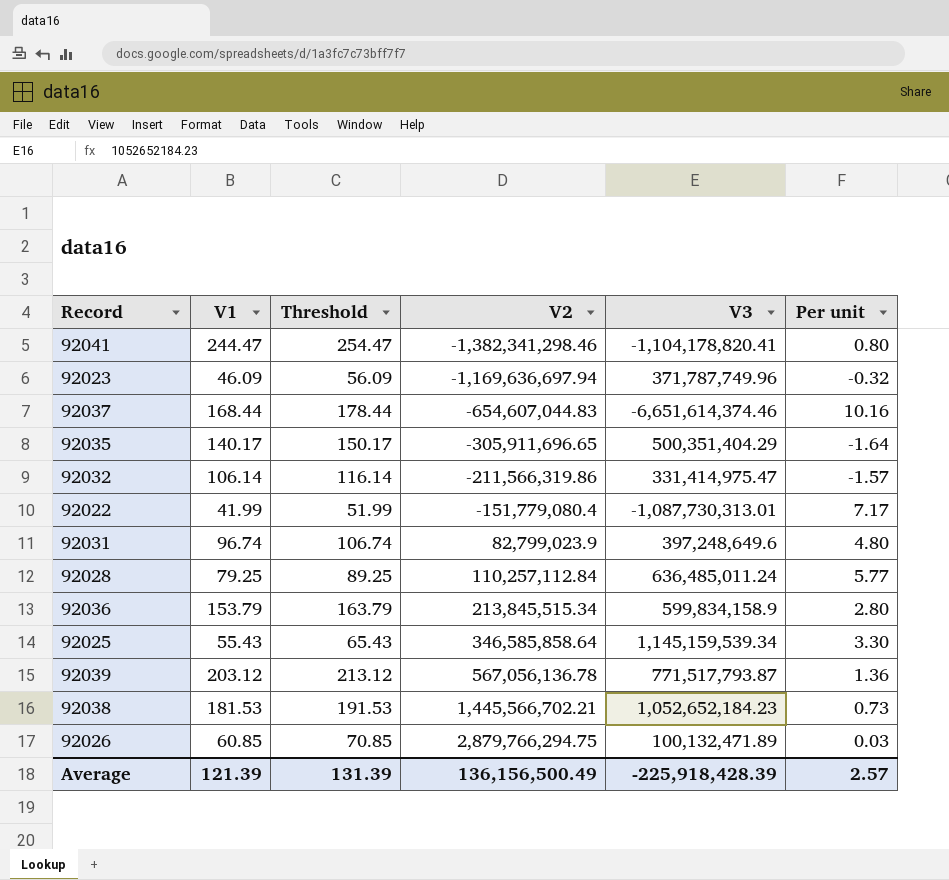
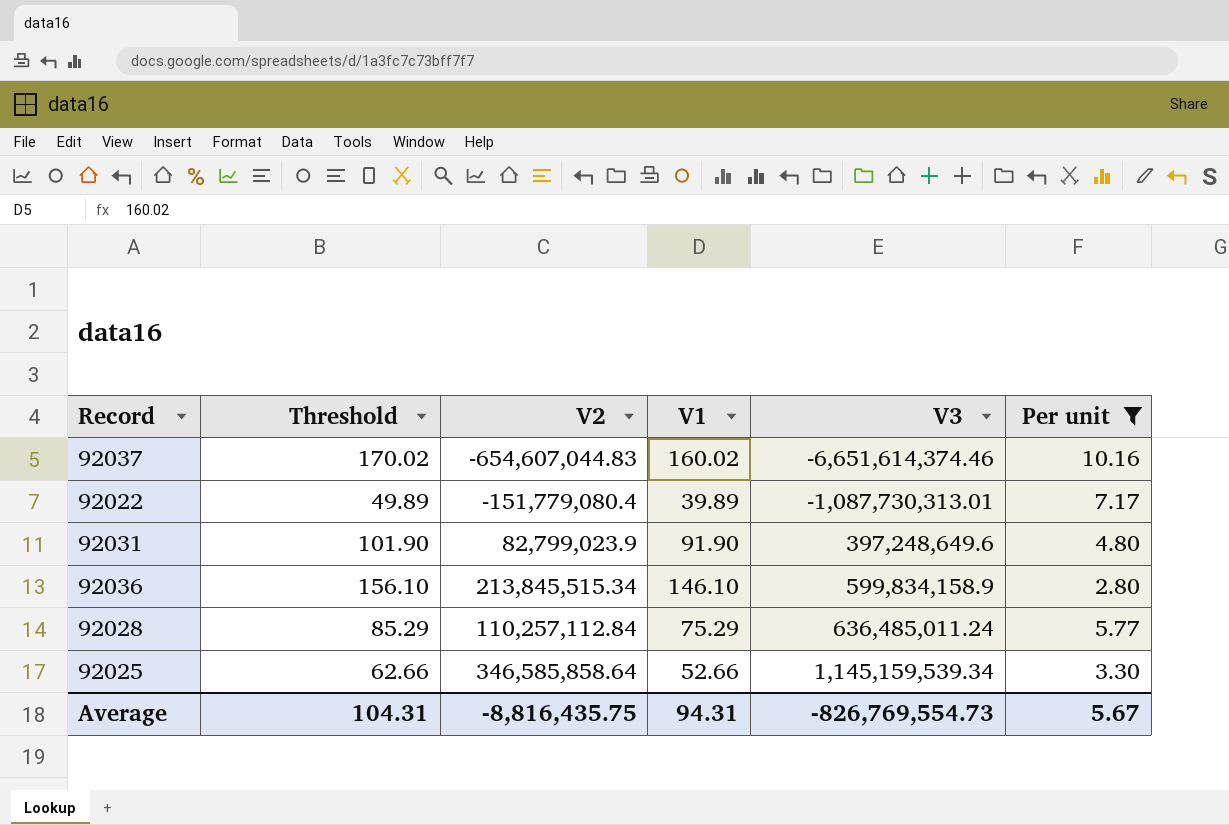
filter: none -> Per unit >= 2.80
row order: V2 ascending -> V3 ascending
column V1 | position: 2 -> 4
92037 | Threshold: 178.44 -> 170.02
92037 | V1: 168.44 -> 160.02
92022 | Threshold: 51.99 -> 49.89
92022 | V1: 41.99 -> 39.89
92031 | Threshold: 106.74 -> 101.90
92031 | V1: 96.74 -> 91.90
92036 | Threshold: 163.79 -> 156.10
92036 | V1: 153.79 -> 146.10
92028 | Threshold: 89.25 -> 85.29
92028 | V1: 79.25 -> 75.29
92025 | Threshold: 65.43 -> 62.66
92025 | V1: 55.43 -> 52.66
Average | Threshold: 131.39 -> 104.31
Average | V2: 136,156,500.49 -> -8,816,435.75
Average | V1: 121.39 -> 94.31
Average | V3: -225,918,428.39 -> -826,769,554.73
Average | Per unit: 2.57 -> 5.67

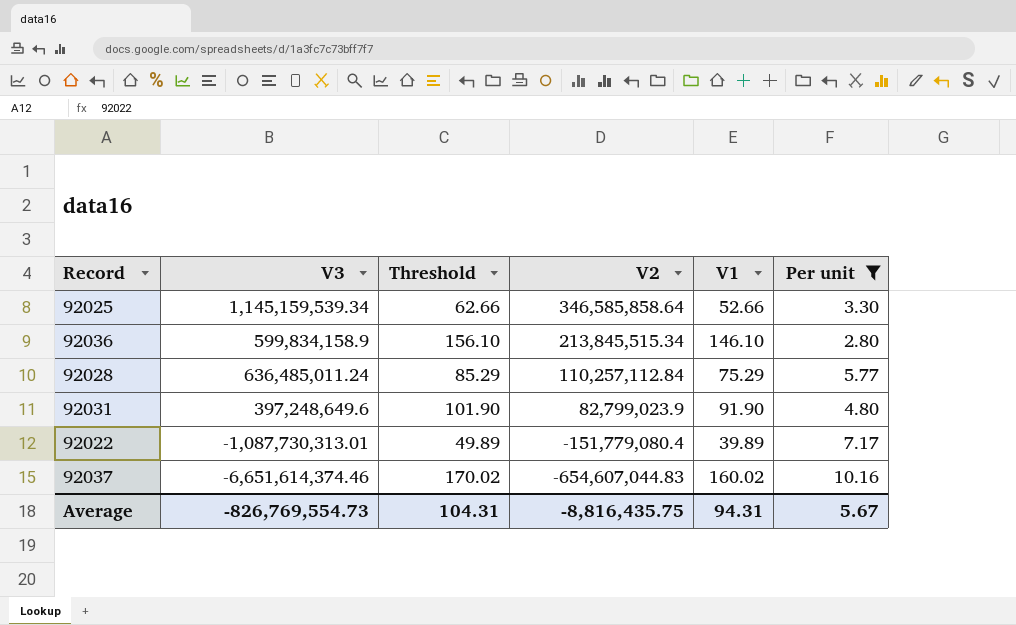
row order: V3 ascending -> V2 descending
column V3 | position: 5 -> 2

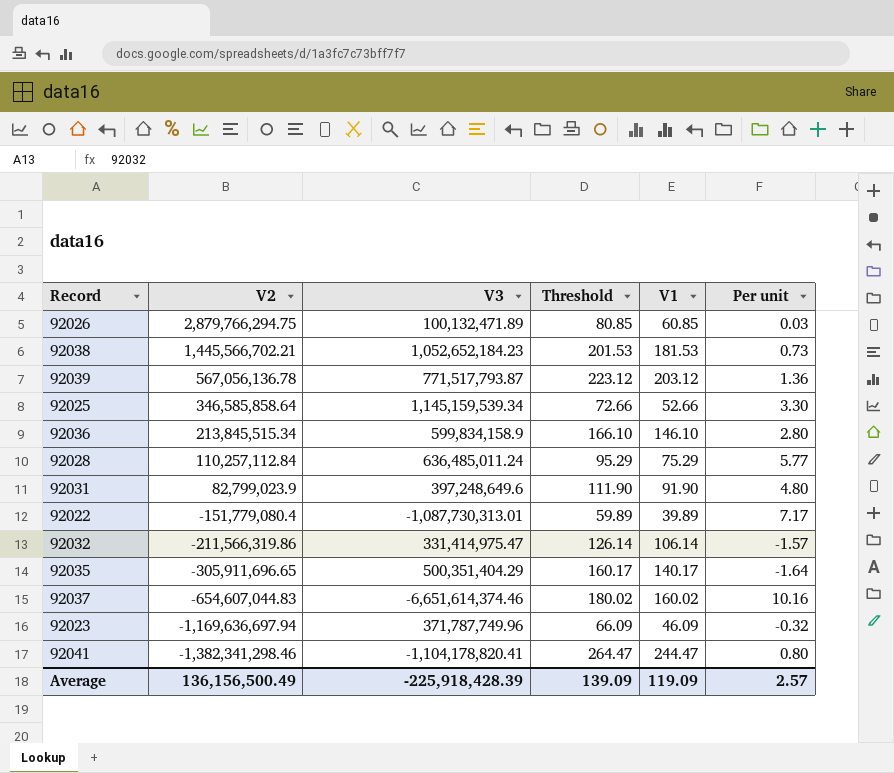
filter: Per unit >= 2.80 -> none
column V2 | position: 4 -> 2
column Threshold | formula: [V1] + 10 -> [V1] + 20
Average | V2: -8,816,435.75 -> 136,156,500.49
Average | V3: -826,769,554.73 -> -225,918,428.39
Average | Threshold: 104.31 -> 139.09
Average | V1: 94.31 -> 119.09
Average | Per unit: 5.67 -> 2.57

